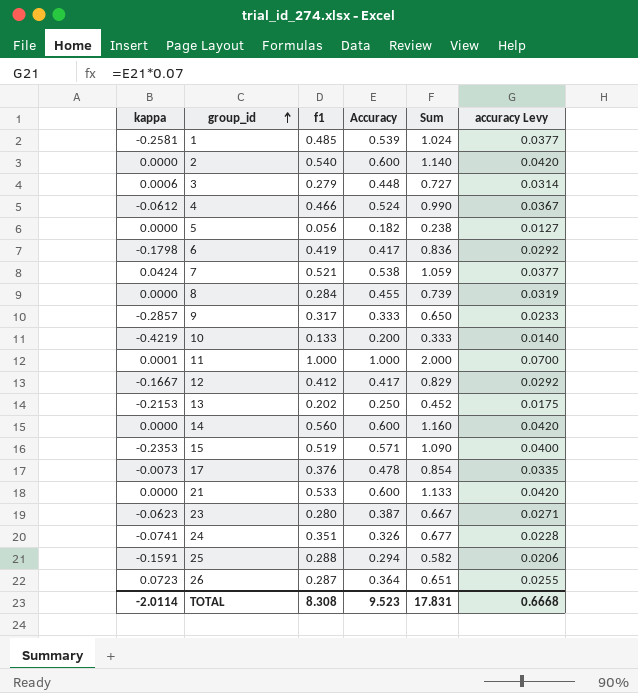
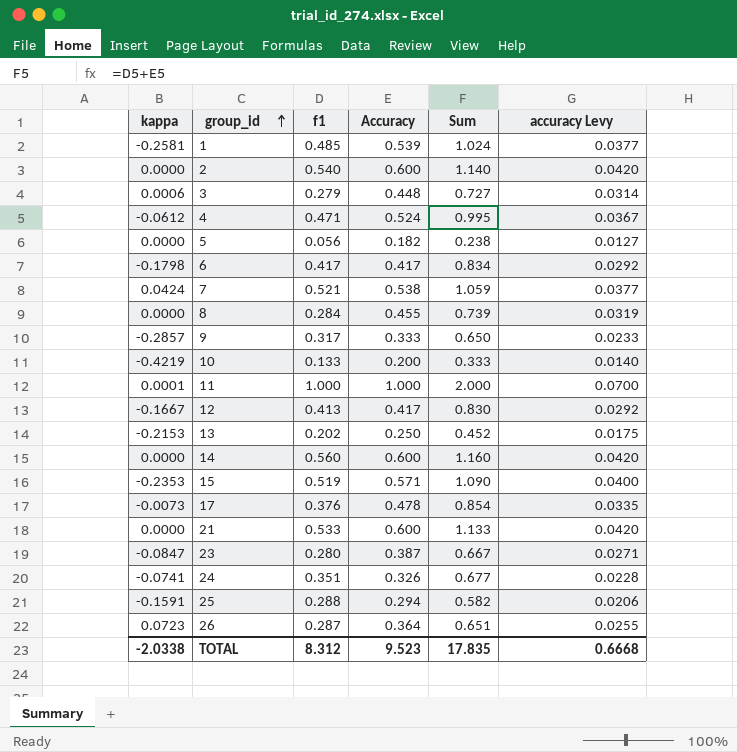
4 | f1: 0.466 -> 0.471
4 | Sum: 0.990 -> 0.995
6 | f1: 0.419 -> 0.417
6 | Sum: 0.836 -> 0.834
12 | f1: 0.412 -> 0.413
12 | Sum: 0.829 -> 0.830
23 | kappa: -0.0623 -> -0.0847
TOTAL | kappa: -2.0114 -> -2.0338
TOTAL | f1: 8.308 -> 8.312
TOTAL | Sum: 17.831 -> 17.835

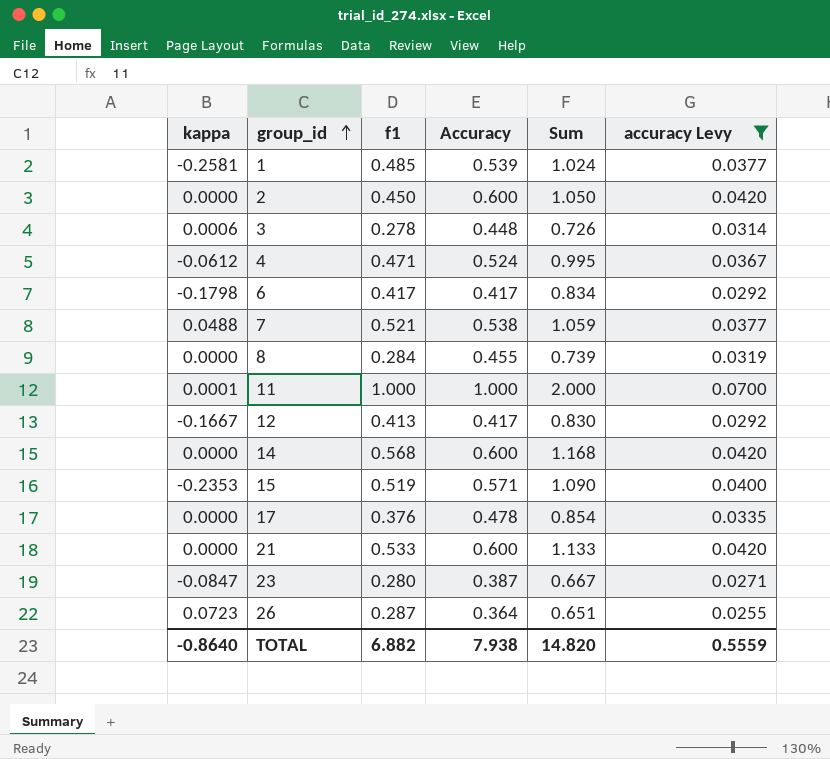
filter: none -> accuracy Levy >= 0.0255
2 | f1: 0.540 -> 0.450
2 | Sum: 1.140 -> 1.050
3 | f1: 0.279 -> 0.278
3 | Sum: 0.727 -> 0.726
7 | kappa: 0.0424 -> 0.0488
14 | f1: 0.560 -> 0.568
14 | Sum: 1.160 -> 1.168
17 | kappa: -0.0073 -> 0.0000
TOTAL | kappa: -2.0338 -> -0.8640
TOTAL | f1: 8.312 -> 6.882
TOTAL | Accuracy: 9.523 -> 7.938
TOTAL | Sum: 17.835 -> 14.820
TOTAL | accuracy Levy: 0.6668 -> 0.5559

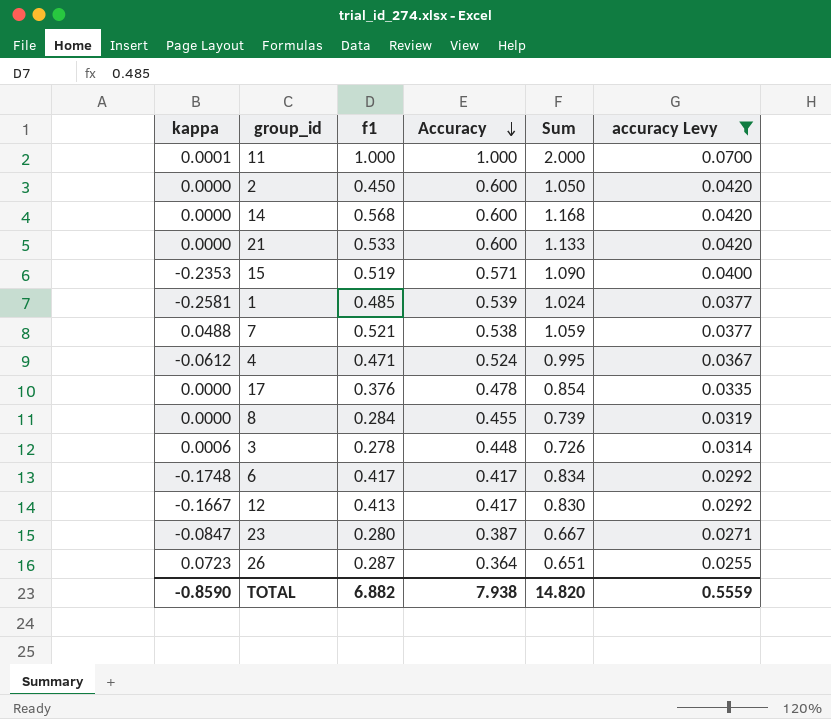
row order: group_id ascending -> Accuracy descending
6 | kappa: -0.1798 -> -0.1748
TOTAL | kappa: -0.8640 -> -0.8590

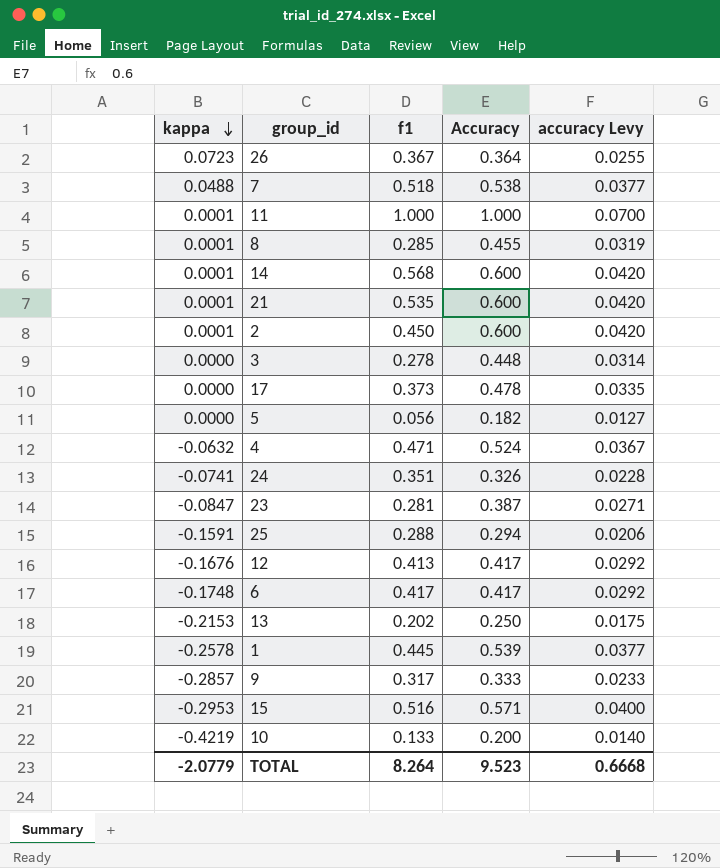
filter: accuracy Levy >= 0.0255 -> none
row order: Accuracy descending -> kappa descending
column Sum | formula: [f1] + [Accuracy] -> none
26 | f1: 0.287 -> 0.367
7 | f1: 0.521 -> 0.518
8 | kappa: 0.0000 -> 0.0001
8 | f1: 0.284 -> 0.285
14 | kappa: 0.0000 -> 0.0001
21 | kappa: 0.0000 -> 0.0001
21 | f1: 0.533 -> 0.535
2 | kappa: 0.0000 -> 0.0001
3 | kappa: 0.0006 -> 0.0000
17 | f1: 0.376 -> 0.373
4 | kappa: -0.0612 -> -0.0632
23 | f1: 0.280 -> 0.281
12 | kappa: -0.1667 -> -0.1676
1 | kappa: -0.2581 -> -0.2578
1 | f1: 0.485 -> 0.445
15 | kappa: -0.2353 -> -0.2953
15 | f1: 0.519 -> 0.516
TOTAL | kappa: -0.8590 -> -2.0779
TOTAL | f1: 6.882 -> 8.264
TOTAL | Accuracy: 7.938 -> 9.523
TOTAL | accuracy Levy: 0.5559 -> 0.6668

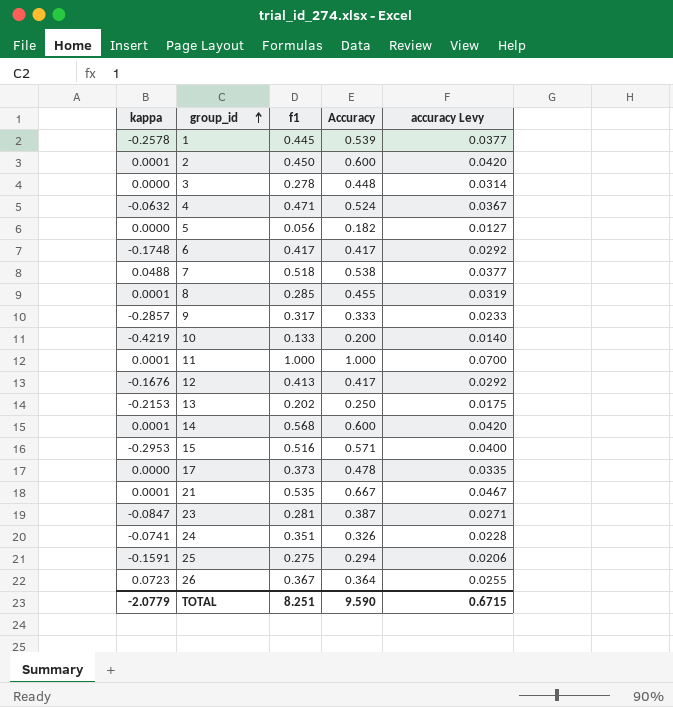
row order: kappa descending -> group_id ascending
21 | Accuracy: 0.600 -> 0.667
21 | accuracy Levy: 0.0420 -> 0.0467
25 | f1: 0.288 -> 0.275
TOTAL | f1: 8.264 -> 8.251
TOTAL | Accuracy: 9.523 -> 9.590
TOTAL | accuracy Levy: 0.6668 -> 0.6715

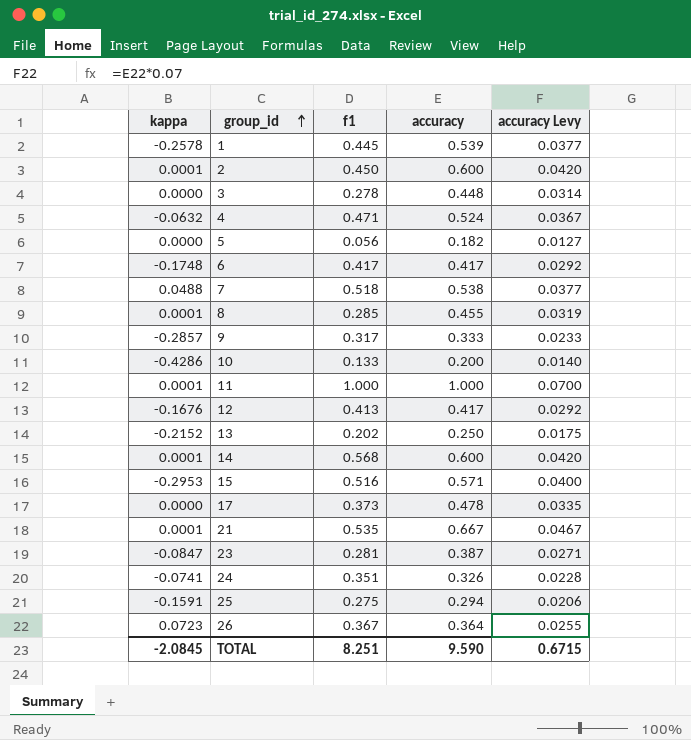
column name: Accuracy -> accuracy
10 | kappa: -0.4219 -> -0.4286
13 | kappa: -0.2153 -> -0.2152
TOTAL | kappa: -2.0779 -> -2.0845

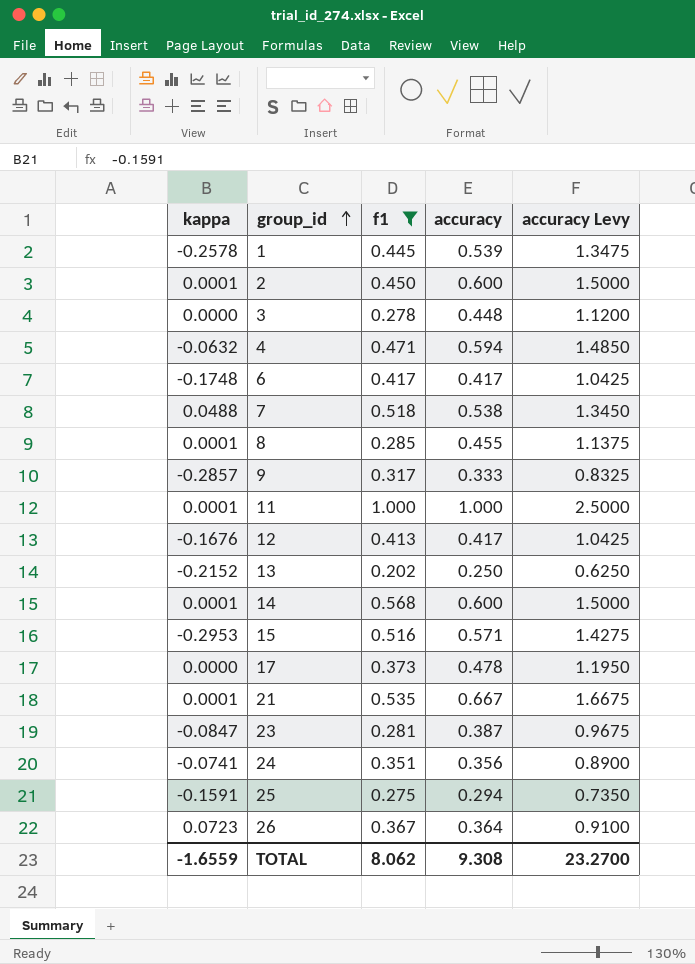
filter: none -> f1 >= 0.202
column accuracy Levy | formula: [accuracy] * 0.07 -> [accuracy] * 2.5
4 | accuracy: 0.524 -> 0.594
24 | accuracy: 0.326 -> 0.356
TOTAL | kappa: -2.0845 -> -1.6559
TOTAL | f1: 8.251 -> 8.062
TOTAL | accuracy: 9.590 -> 9.308
TOTAL | accuracy Levy: 0.6715 -> 23.2700

